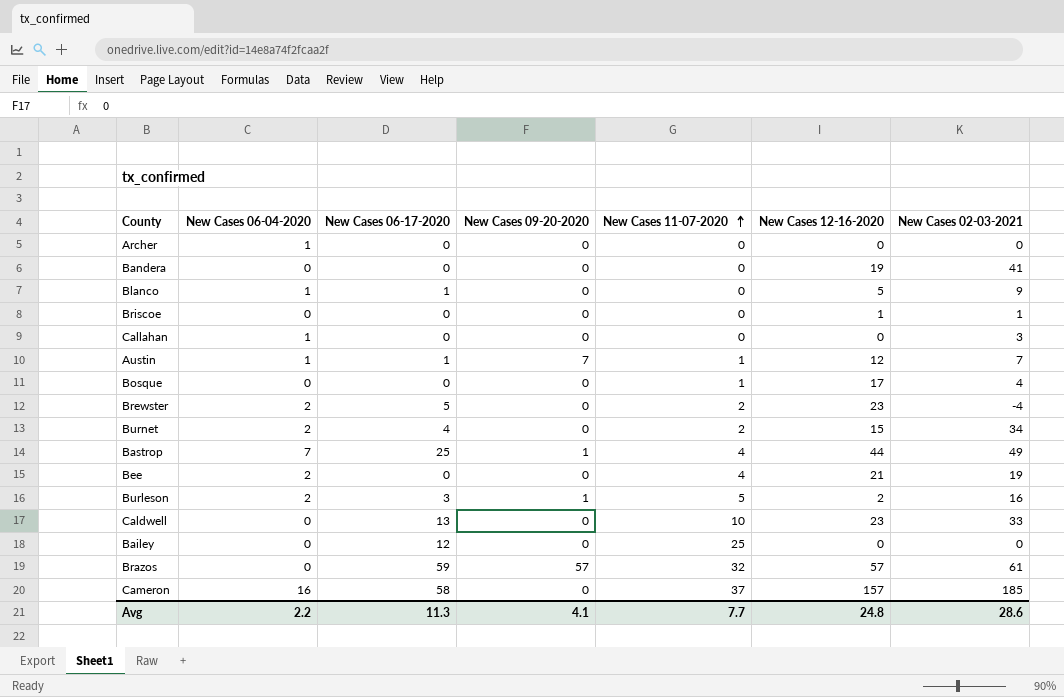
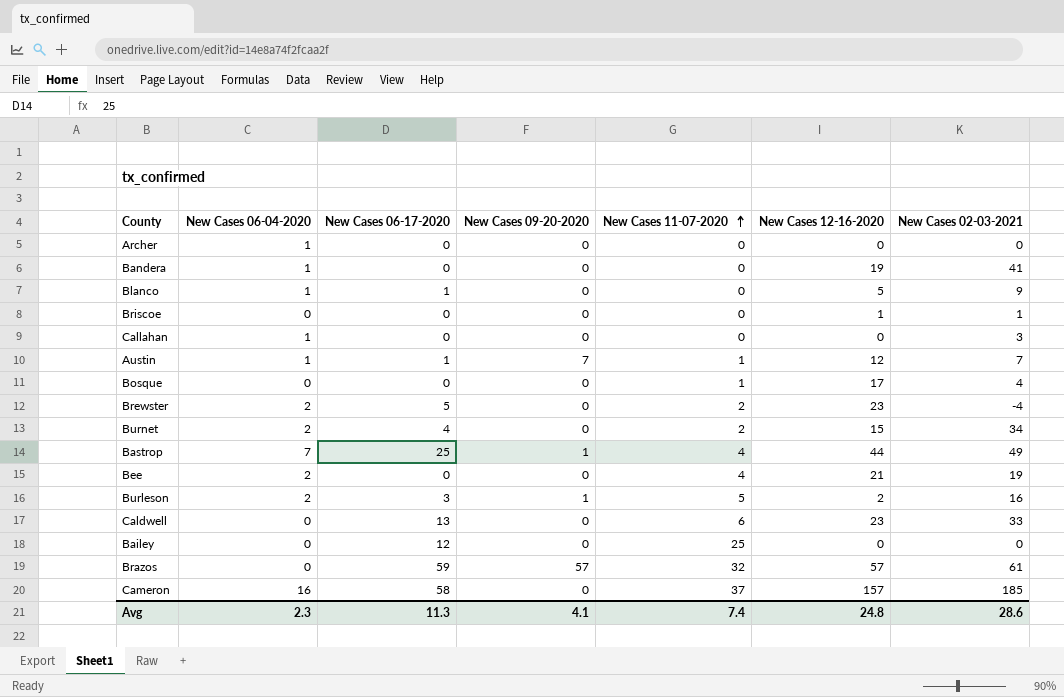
Bandera | New Cases 06-04-2020: 0 -> 1
Caldwell | New Cases 11-07-2020: 10 -> 6
Avg | New Cases 06-04-2020: 2.2 -> 2.3
Avg | New Cases 11-07-2020: 7.7 -> 7.4

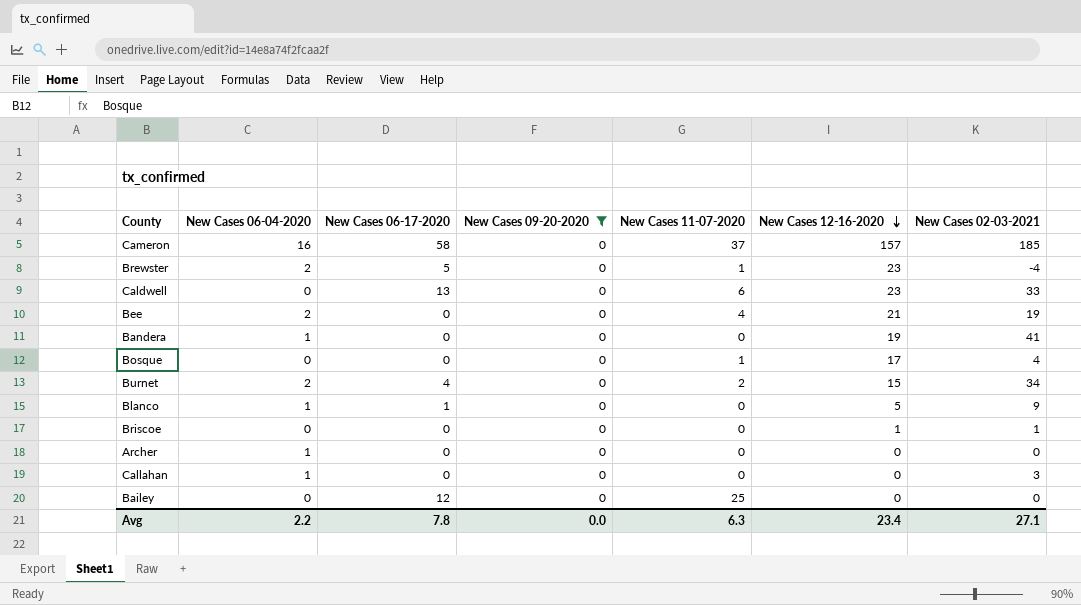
filter: none -> New Cases 09-20-2020 = 0
row order: New Cases 11-07-2020 ascending -> New Cases 12-16-2020 descending
Brewster | New Cases 11-07-2020: 2 -> 1
Avg | New Cases 06-04-2020: 2.3 -> 2.2
Avg | New Cases 06-17-2020: 11.3 -> 7.8
Avg | New Cases 09-20-2020: 4.1 -> 0.0
Avg | New Cases 11-07-2020: 7.4 -> 6.3
Avg | New Cases 12-16-2020: 24.8 -> 23.4
Avg | New Cases 02-03-2021: 28.6 -> 27.1

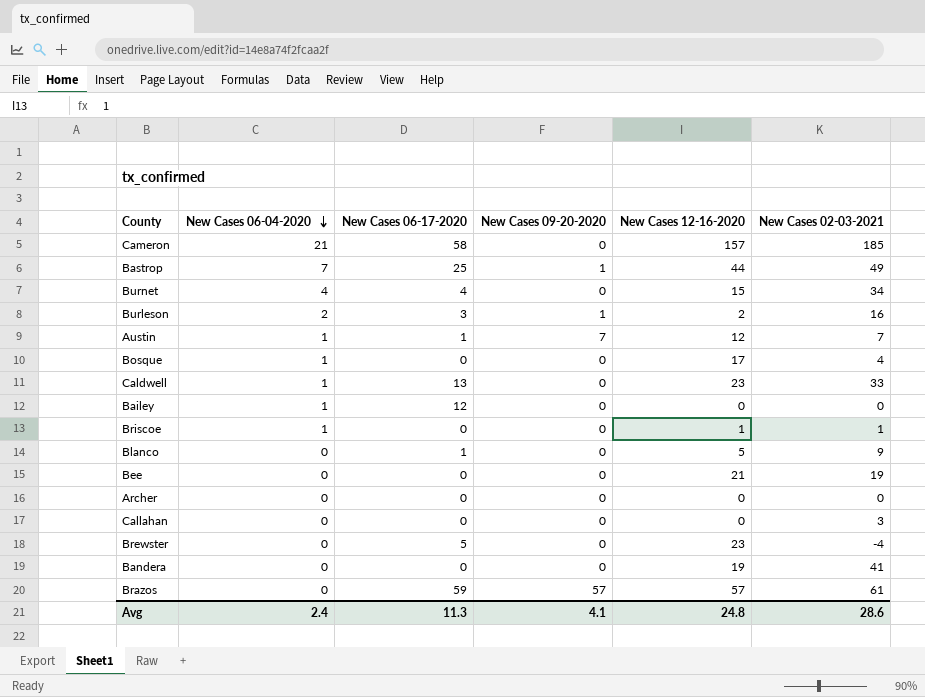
filter: New Cases 09-20-2020 = 0 -> none
row order: New Cases 12-16-2020 descending -> New Cases 06-04-2020 descending
column New Cases 11-07-2020 | position: 5 -> none
Cameron | New Cases 06-04-2020: 16 -> 21
Burnet | New Cases 06-04-2020: 2 -> 4
Bosque | New Cases 06-04-2020: 0 -> 1
Caldwell | New Cases 06-04-2020: 0 -> 1
Bailey | New Cases 06-04-2020: 0 -> 1
Briscoe | New Cases 06-04-2020: 0 -> 1
Blanco | New Cases 06-04-2020: 1 -> 0
Bee | New Cases 06-04-2020: 2 -> 0
Archer | New Cases 06-04-2020: 1 -> 0
Callahan | New Cases 06-04-2020: 1 -> 0
Brewster | New Cases 06-04-2020: 2 -> 0
Bandera | New Cases 06-04-2020: 1 -> 0
Avg | New Cases 06-04-2020: 2.2 -> 2.4
Avg | New Cases 06-17-2020: 7.8 -> 11.3
Avg | New Cases 09-20-2020: 0.0 -> 4.1
Avg | New Cases 12-16-2020: 23.4 -> 24.8
Avg | New Cases 02-03-2021: 27.1 -> 28.6

